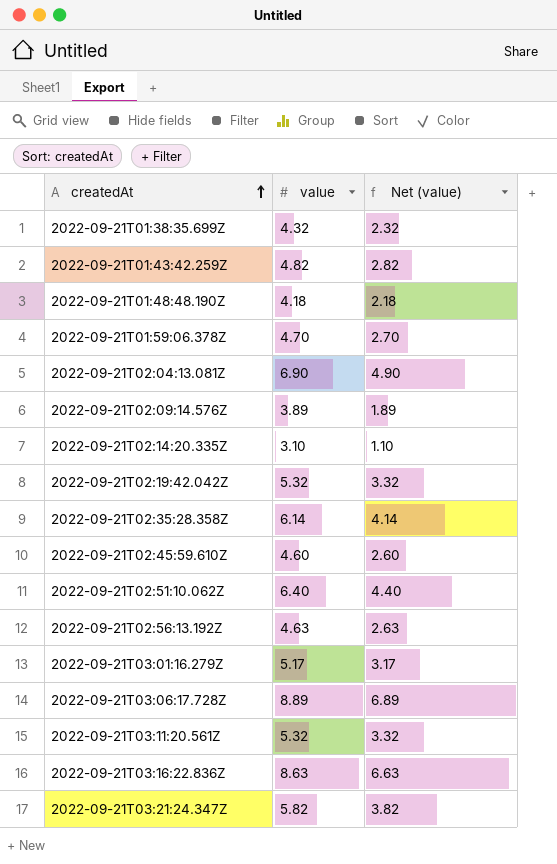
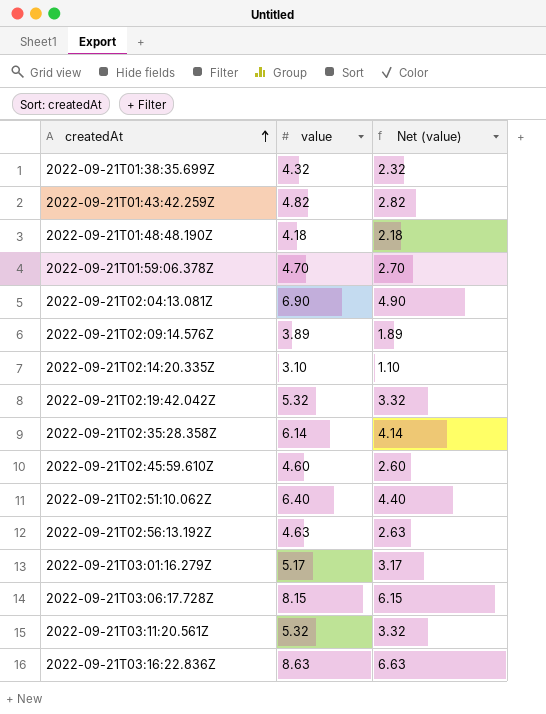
row 2022-09-21T03:21:24.347Z: 5.82 | 3.82 -> none
2022-09-21T03:06:17.728Z | value: 8.89 -> 8.15
2022-09-21T03:06:17.728Z | Net (value): 6.89 -> 6.15

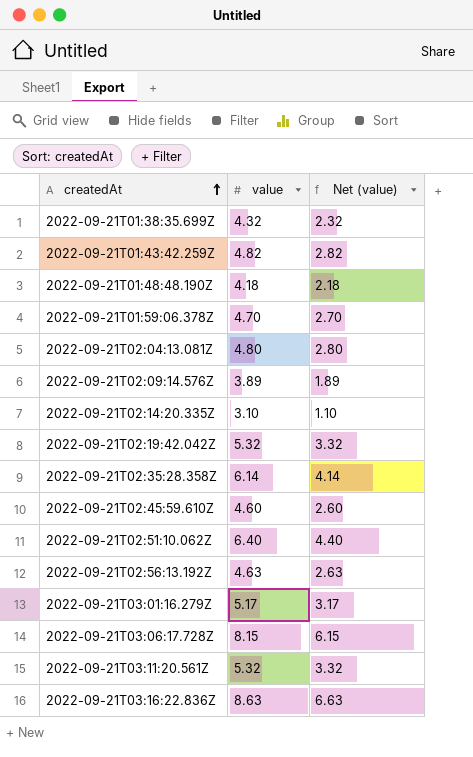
2022-09-21T02:04:13.081Z | value: 6.90 -> 4.80
2022-09-21T02:04:13.081Z | Net (value): 4.90 -> 2.80

